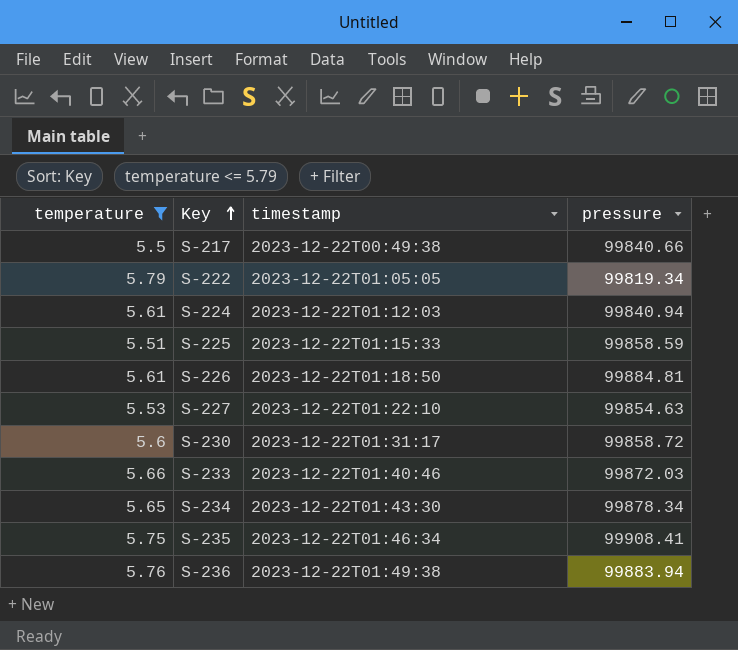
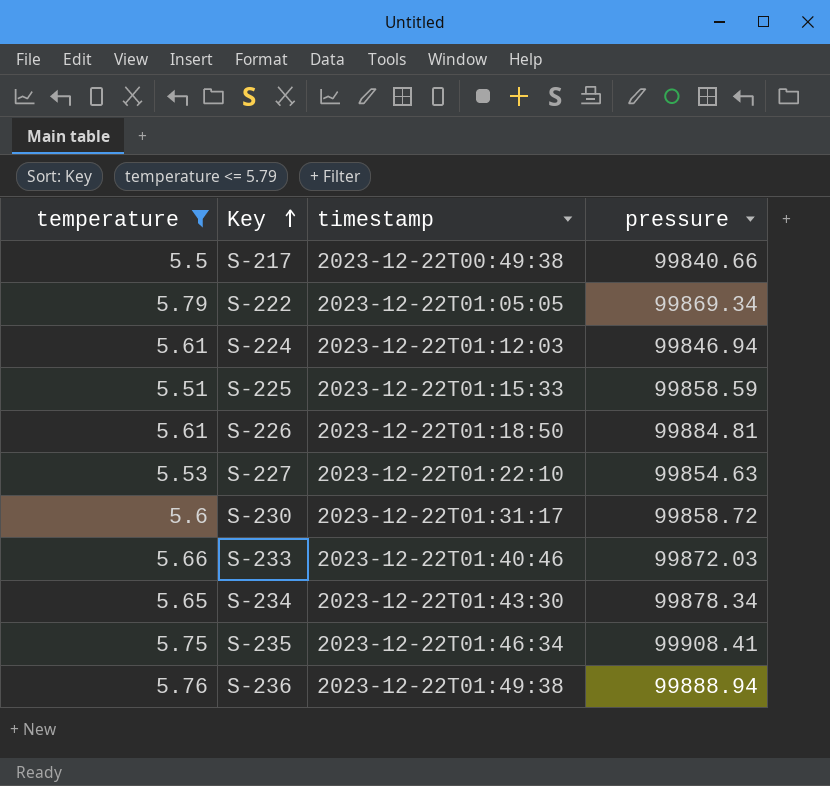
S-222 | pressure: 99819.34 -> 99869.34
S-224 | pressure: 99840.94 -> 99846.94
S-236 | pressure: 99883.94 -> 99888.94

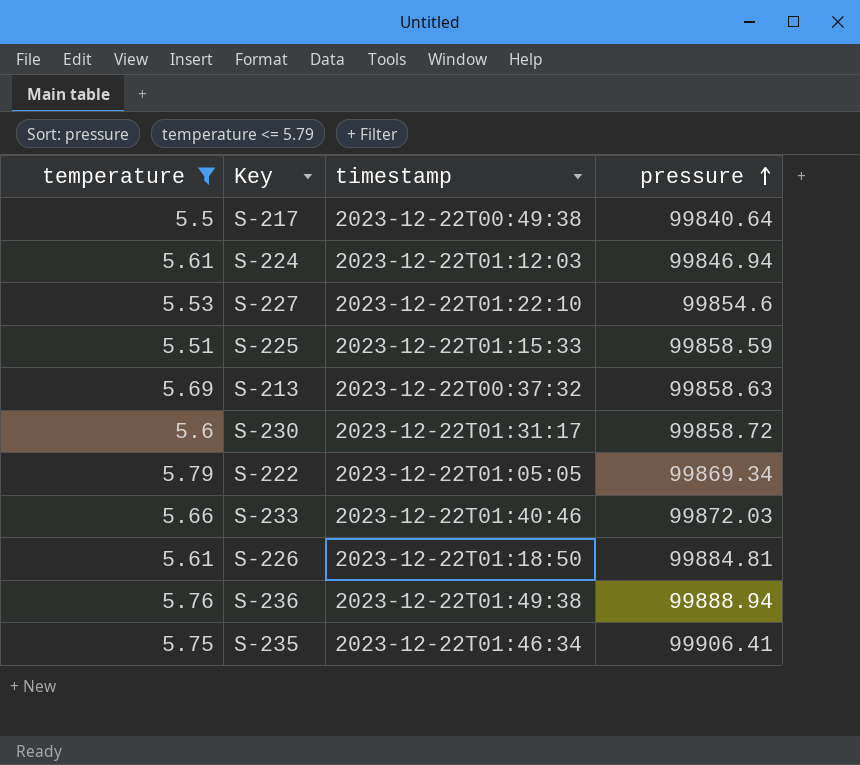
row order: Key ascending -> pressure ascending
row S-234: 5.65 | 2023-12-22T01:43:30 | 99878.34 -> none
S-217 | pressure: 99840.66 -> 99840.64
S-227 | pressure: 99854.63 -> 99854.6
row S-213: none -> 5.69 | 2023-12-22T00:37:32 | 99858.63
S-235 | pressure: 99908.41 -> 99906.41

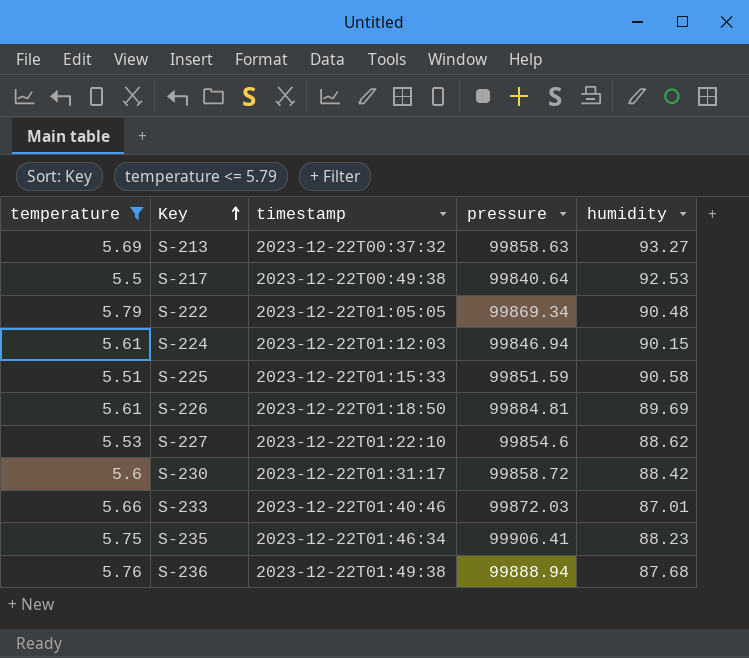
row order: pressure ascending -> Key ascending
column humidity | position: none -> 5
S-225 | pressure: 99858.59 -> 99851.59

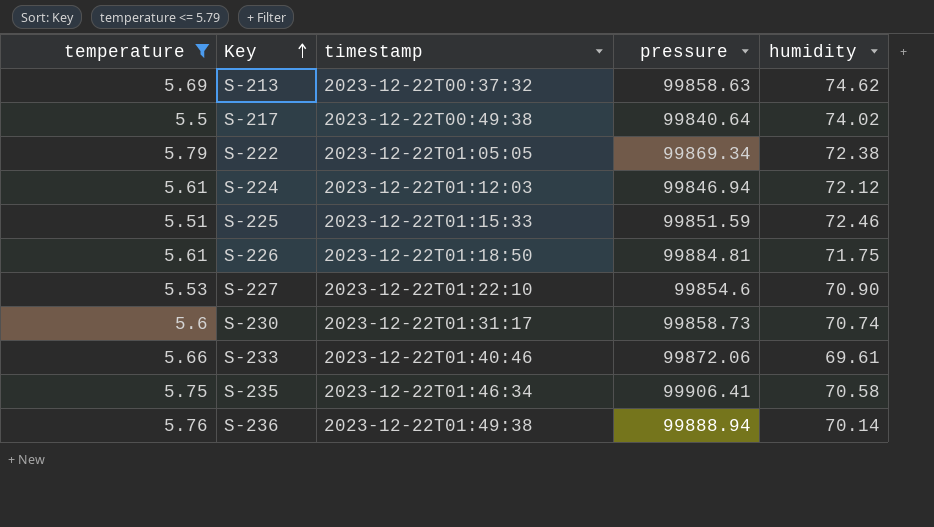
S-213 | humidity: 93.27 -> 74.62
S-217 | humidity: 92.53 -> 74.02
S-222 | humidity: 90.48 -> 72.38
S-224 | humidity: 90.15 -> 72.12
S-225 | humidity: 90.58 -> 72.46
S-226 | humidity: 89.69 -> 71.75
S-227 | humidity: 88.62 -> 70.90
S-230 | pressure: 99858.72 -> 99858.73
S-230 | humidity: 88.42 -> 70.74
S-233 | pressure: 99872.03 -> 99872.06
S-233 | humidity: 87.01 -> 69.61
S-235 | humidity: 88.23 -> 70.58
S-236 | humidity: 87.68 -> 70.14

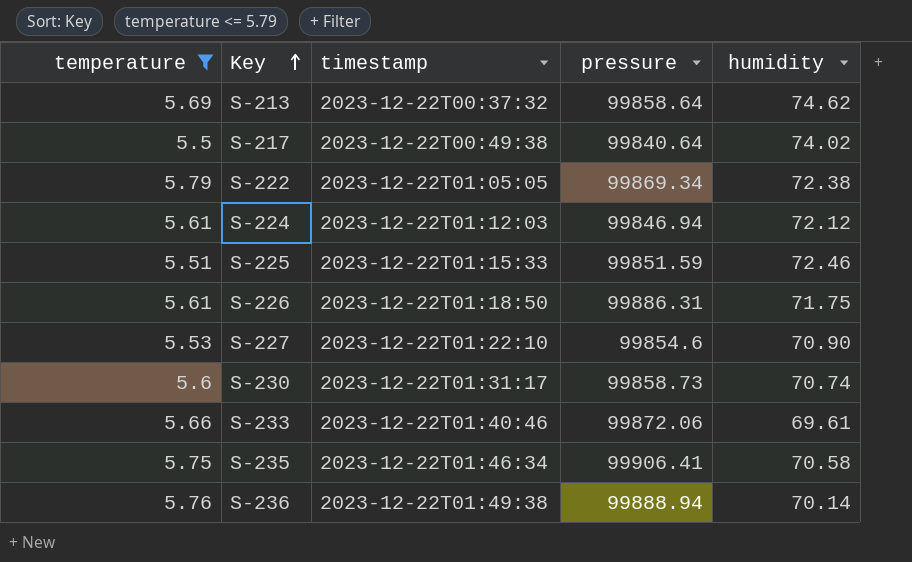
S-213 | pressure: 99858.63 -> 99858.64
S-226 | pressure: 99884.81 -> 99886.31

